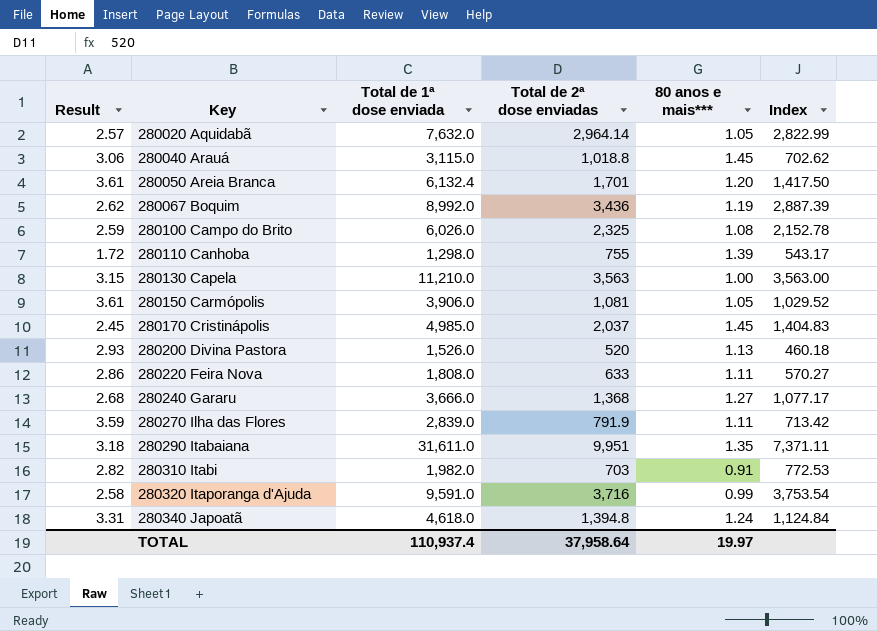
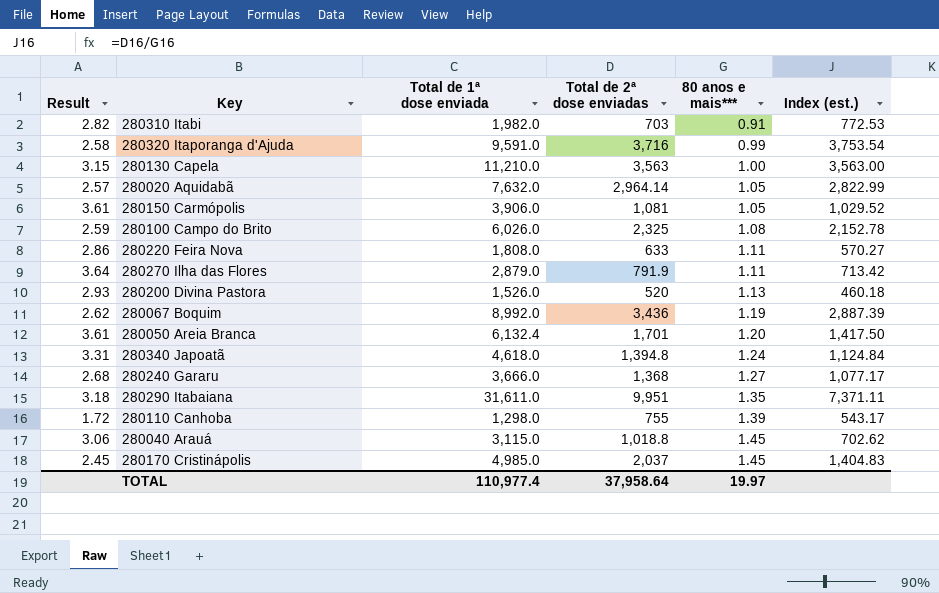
row order: Key ascending -> 80 anos e mais*** ascending
column name: Index -> Index (est.)
280270 Ilha das Flores | Result: 3.59 -> 3.64
280270 Ilha das Flores | Total de 1ª dose enviada: 2,839.0 -> 2,879.0
TOTAL | Total de 1ª dose enviada: 110,937.4 -> 110,977.4

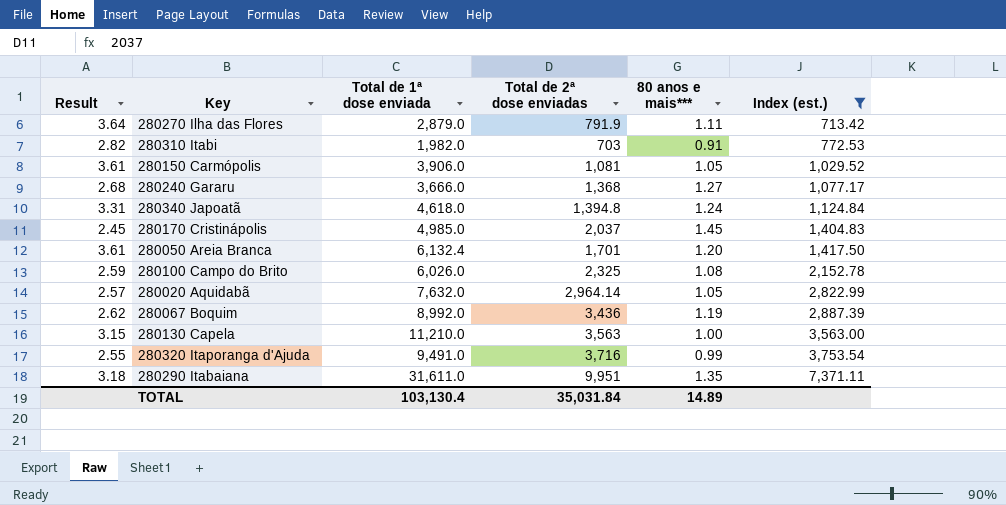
filter: none -> Index (est.) >= 713.42
row order: 80 anos e mais*** ascending -> Index (est.) ascending
280320 Itaporanga d'Ajuda | Result: 2.58 -> 2.55
280320 Itaporanga d'Ajuda | Total de 1ª dose enviada: 9,591.0 -> 9,491.0
TOTAL | Total de 1ª dose enviada: 110,977.4 -> 103,130.4
TOTAL | Total de 2ª dose enviadas: 37,958.64 -> 35,031.84
TOTAL | 80 anos e mais***: 19.97 -> 14.89

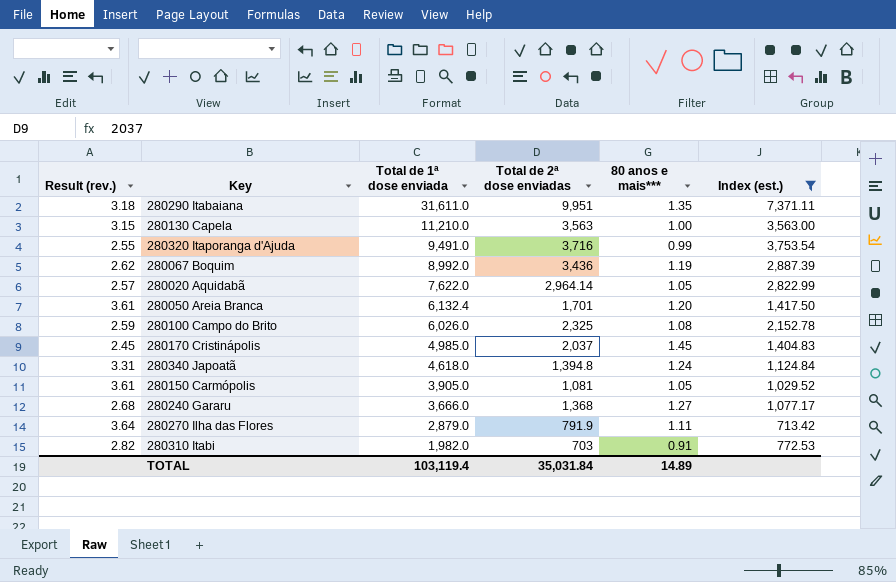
row order: Index (est.) ascending -> Total de 1ª dose enviada descending
column name: Result -> Result (rev.)
280020 Aquidabã | Total de 1ª dose enviada: 7,632.0 -> 7,622.0
280150 Carmópolis | Total de 1ª dose enviada: 3,906.0 -> 3,905.0
TOTAL | Total de 1ª dose enviada: 103,130.4 -> 103,119.4

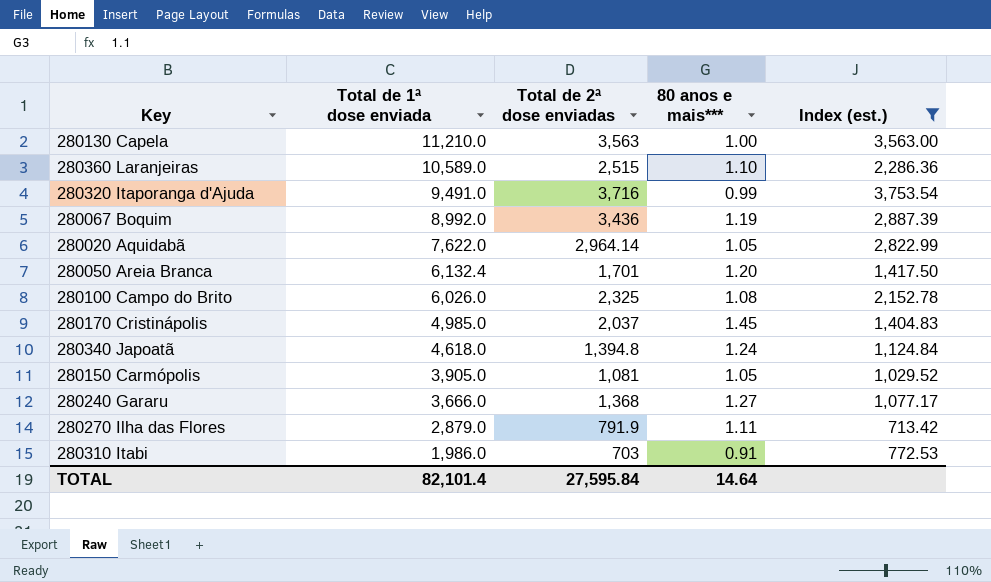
column Result (rev.) | formula: [Total de 1ª dose enviada] / [Total de 2ª dose enviadas] -> none
row 280290 Itabaiana: 3.18 | 31,611.0 | 9,951 | 1.35 | 7,371.11 -> none
row 280360 Laranjeiras: none -> 10,589.0 | 2,515 | 1.10 | 2,286.36
280310 Itabi | Total de 1ª dose enviada: 1,982.0 -> 1,986.0
TOTAL | Total de 1ª dose enviada: 103,119.4 -> 82,101.4
TOTAL | Total de 2ª dose enviadas: 35,031.84 -> 27,595.84
TOTAL | 80 anos e mais***: 14.89 -> 14.64

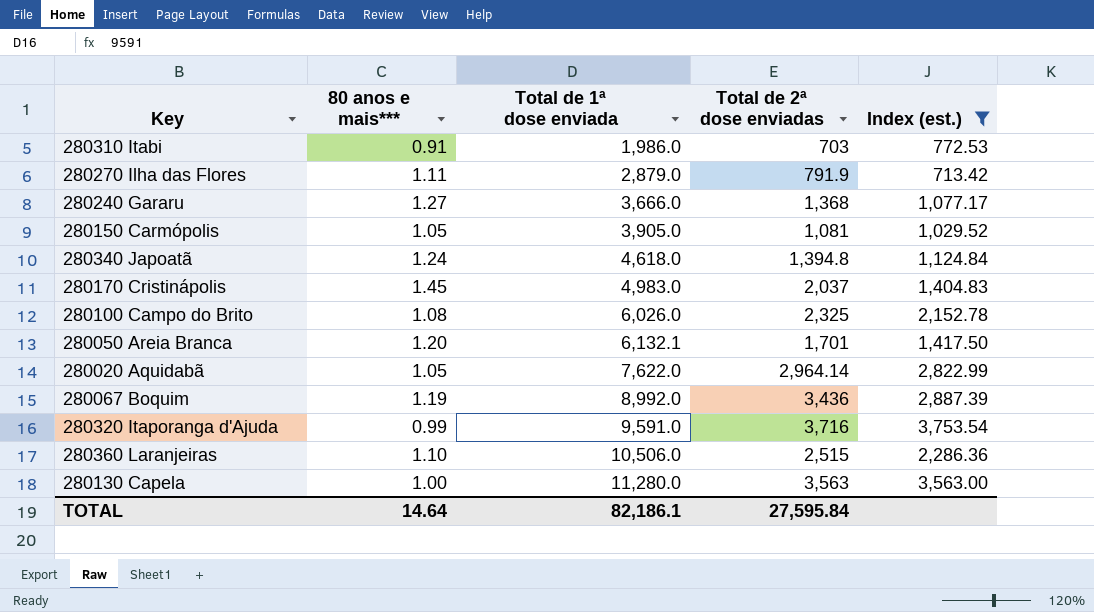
row order: Total de 1ª dose enviada descending -> Total de 1ª dose enviada ascending
column 80 anos e mais*** | position: 4 -> 2
280170 Cristinápolis | Total de 1ª dose enviada: 4,985.0 -> 4,983.0
280050 Areia Branca | Total de 1ª dose enviada: 6,132.4 -> 6,132.1
280320 Itaporanga d'Ajuda | Total de 1ª dose enviada: 9,491.0 -> 9,591.0
280360 Laranjeiras | Total de 1ª dose enviada: 10,589.0 -> 10,506.0
280130 Capela | Total de 1ª dose enviada: 11,210.0 -> 11,280.0
TOTAL | Total de 1ª dose enviada: 82,101.4 -> 82,186.1

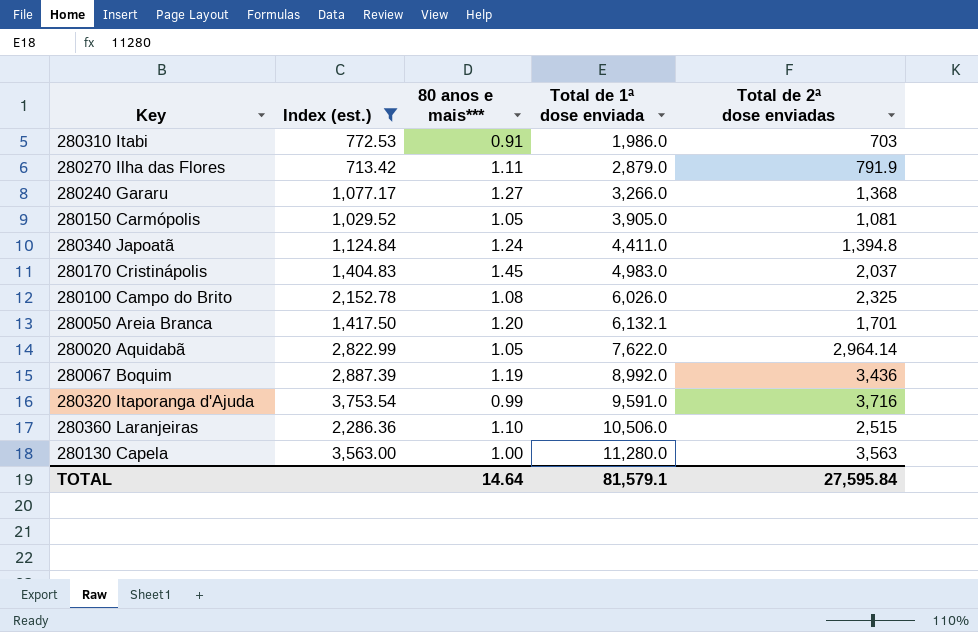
column Index (est.) | position: 5 -> 2
280240 Gararu | Total de 1ª dose enviada: 3,666.0 -> 3,266.0
280340 Japoatã | Total de 1ª dose enviada: 4,618.0 -> 4,411.0
TOTAL | Total de 1ª dose enviada: 82,186.1 -> 81,579.1

